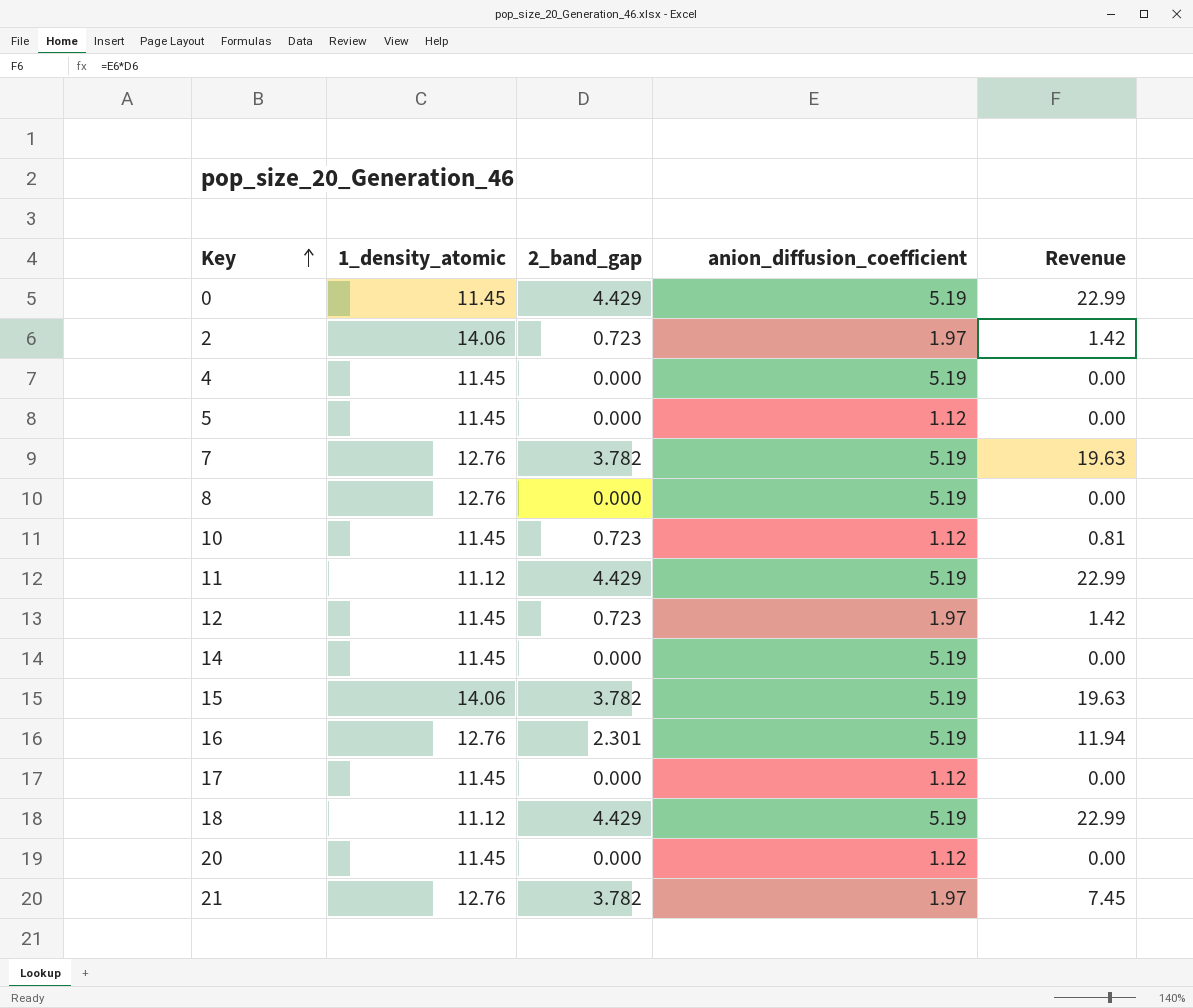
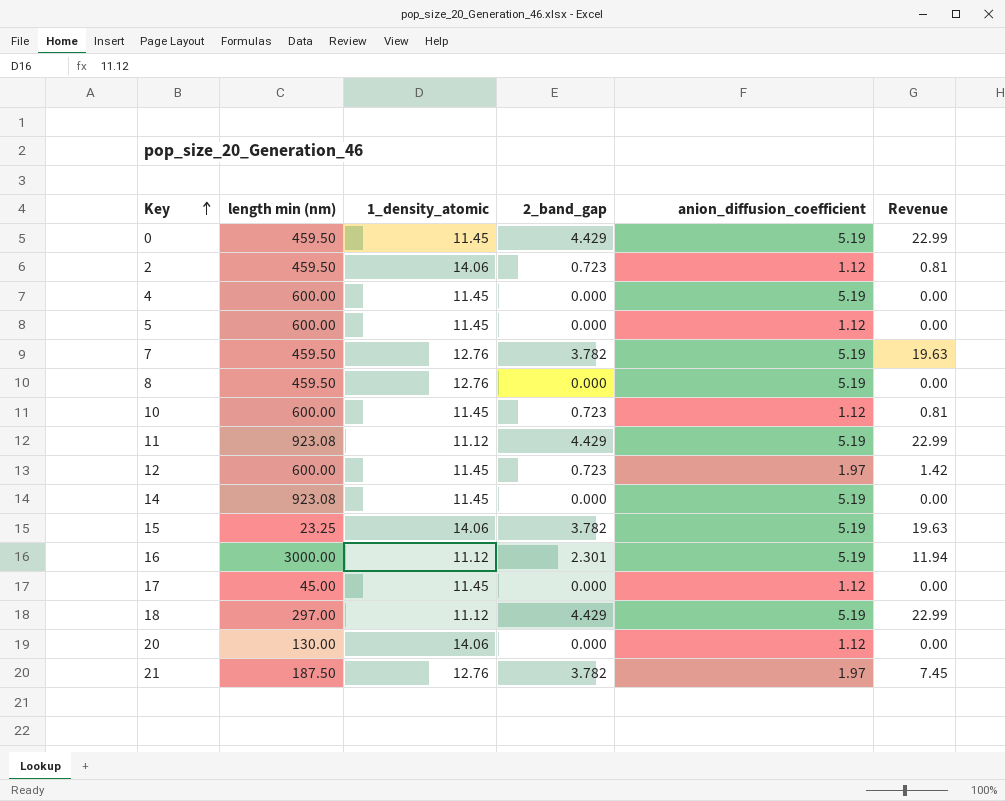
column length min (nm) | position: none -> 2
2 | anion_diffusion_coefficient: 1.97 -> 1.12
2 | Revenue: 1.42 -> 0.81
16 | 1_density_atomic: 12.76 -> 11.12
20 | 1_density_atomic: 11.45 -> 14.06

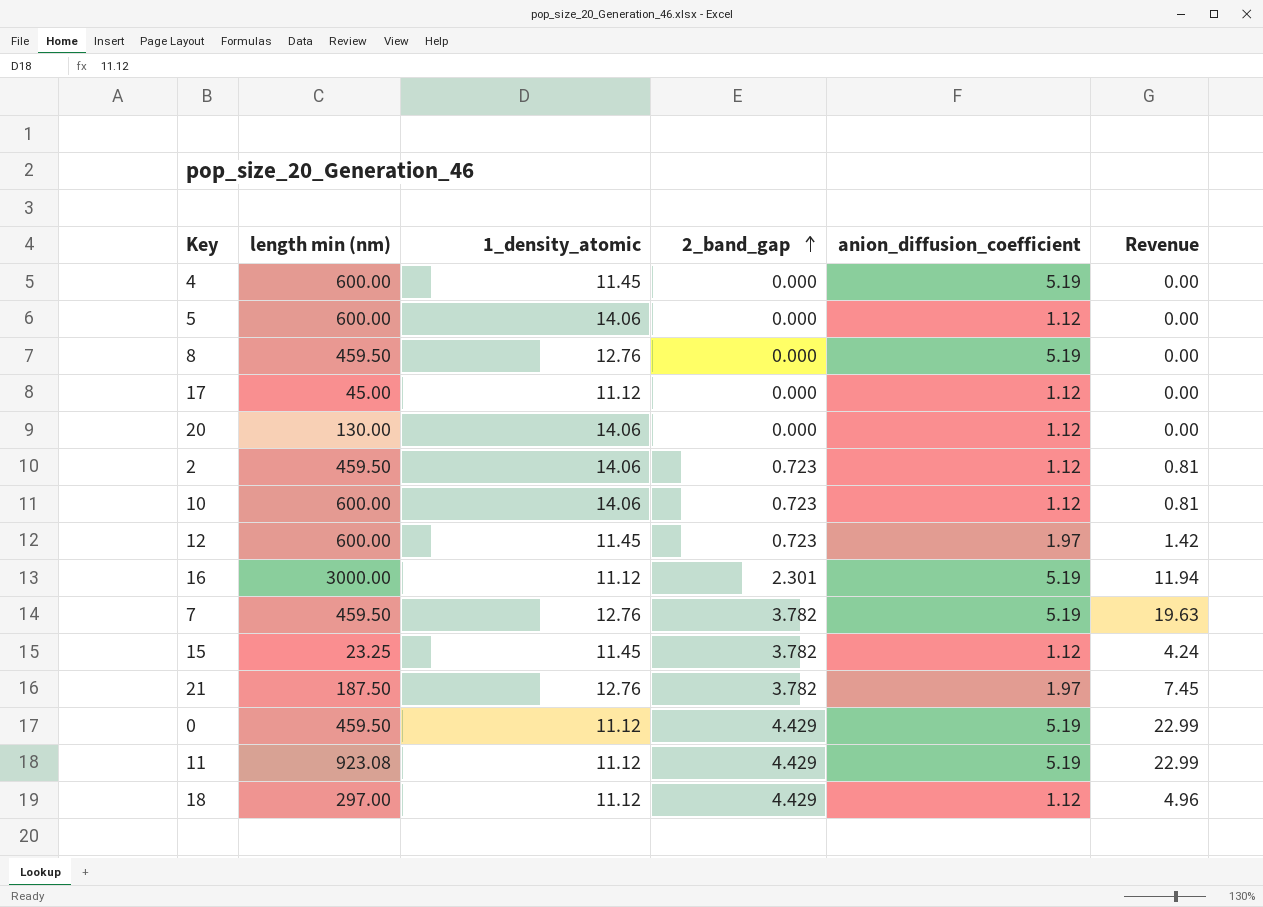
row order: Key ascending -> 2_band_gap ascending
row 14: 923.08 | 11.45 | 0.000 | 5.19 | 0.00 -> none
5 | 1_density_atomic: 11.45 -> 14.06
17 | 1_density_atomic: 11.45 -> 11.12
10 | 1_density_atomic: 11.45 -> 14.06
15 | 1_density_atomic: 14.06 -> 11.45
15 | anion_diffusion_coefficient: 5.19 -> 1.12
15 | Revenue: 19.63 -> 4.24
0 | 1_density_atomic: 11.45 -> 11.12
18 | anion_diffusion_coefficient: 5.19 -> 1.12
18 | Revenue: 22.99 -> 4.96

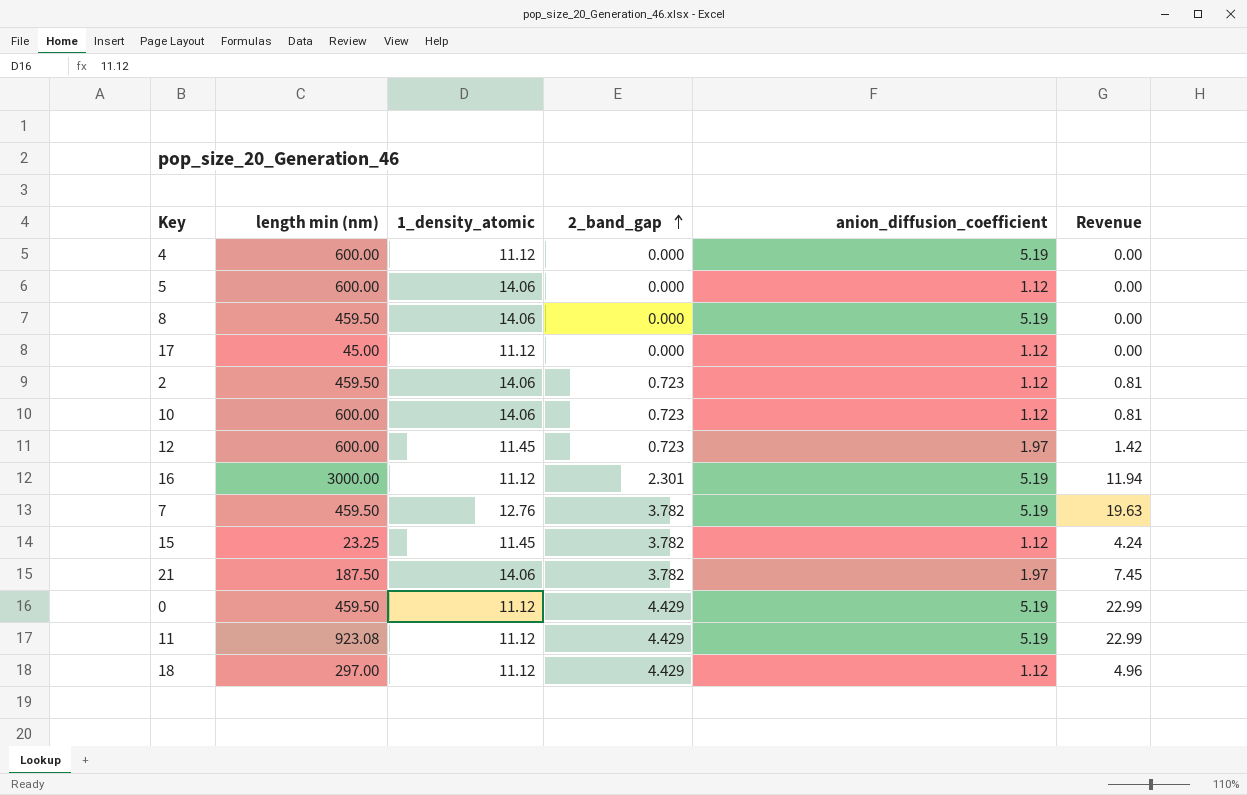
row 20: 130.00 | 14.06 | 0.000 | 1.12 | 0.00 -> none
4 | 1_density_atomic: 11.45 -> 11.12
8 | 1_density_atomic: 12.76 -> 14.06
21 | 1_density_atomic: 12.76 -> 14.06

